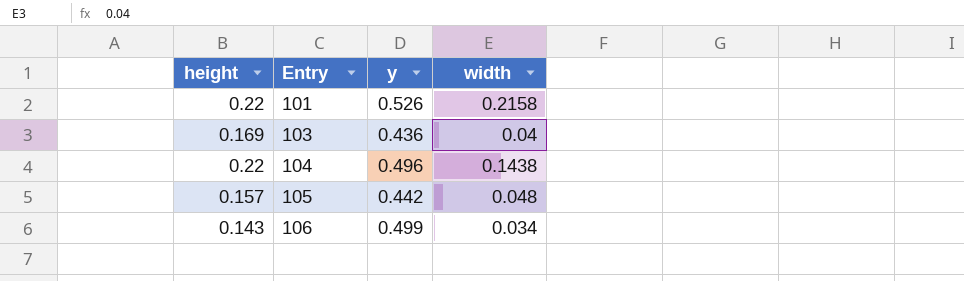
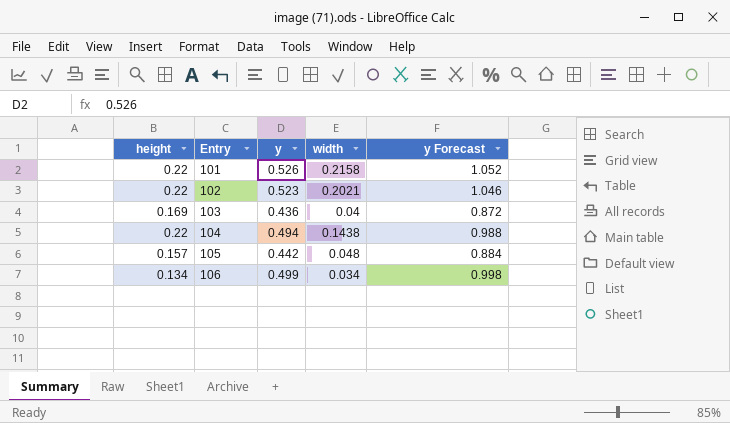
column y Forecast | formula: none -> [y] * 2
row 102: none -> 0.22 | 0.523 | 0.2021 | 1.046
104 | y: 0.496 -> 0.494
106 | height: 0.143 -> 0.134

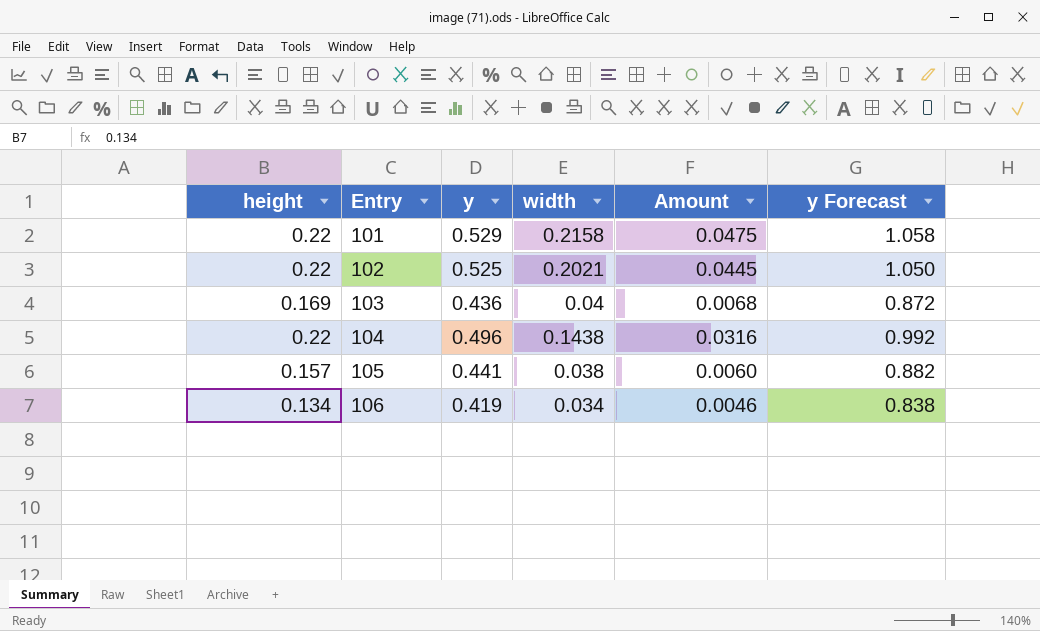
column Amount | formula: none -> [height] * [width]
101 | y: 0.526 -> 0.529
101 | y Forecast: 1.052 -> 1.058
102 | y: 0.523 -> 0.525
102 | y Forecast: 1.046 -> 1.050
104 | y: 0.494 -> 0.496
104 | y Forecast: 0.988 -> 0.992
105 | y: 0.442 -> 0.441
105 | width: 0.048 -> 0.038
105 | y Forecast: 0.884 -> 0.882
106 | y: 0.499 -> 0.419
106 | y Forecast: 0.998 -> 0.838

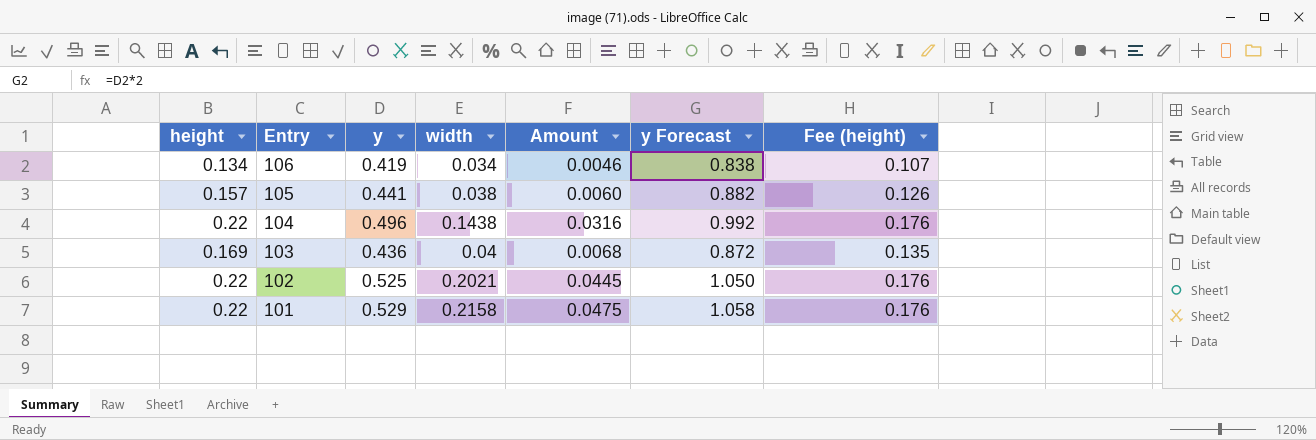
row order: Entry ascending -> Entry descending
column Fee (height) | formula: none -> [height] * 0.8

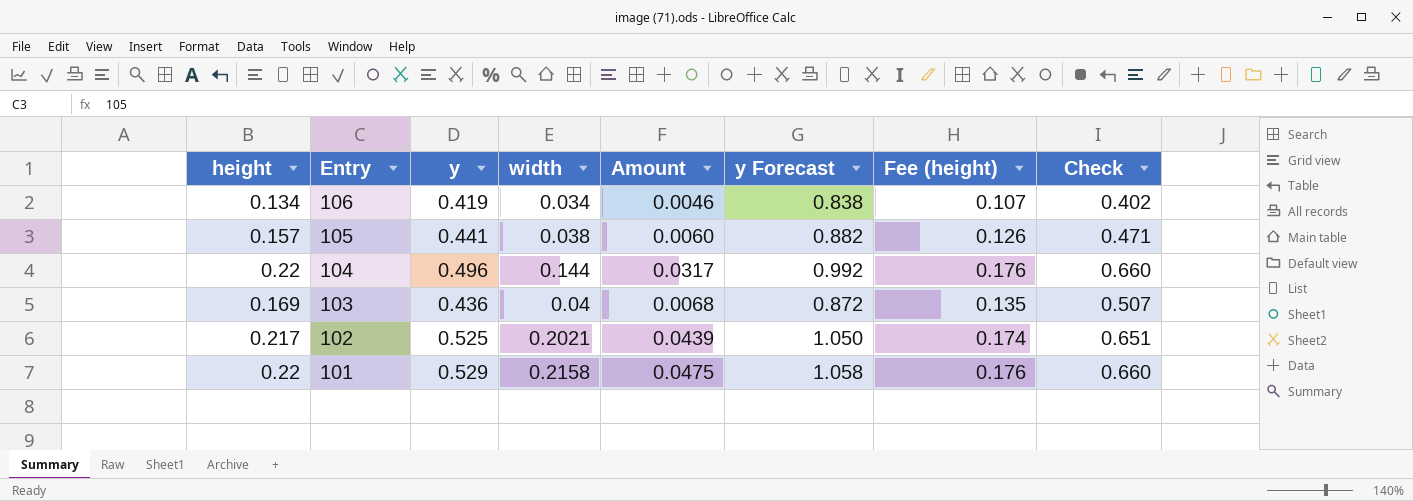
column Check | formula: none -> [height] * 3
104 | width: 0.1438 -> 0.144
104 | Amount: 0.0316 -> 0.0317
102 | height: 0.22 -> 0.217
102 | Amount: 0.0445 -> 0.0439
102 | Fee (height): 0.176 -> 0.174

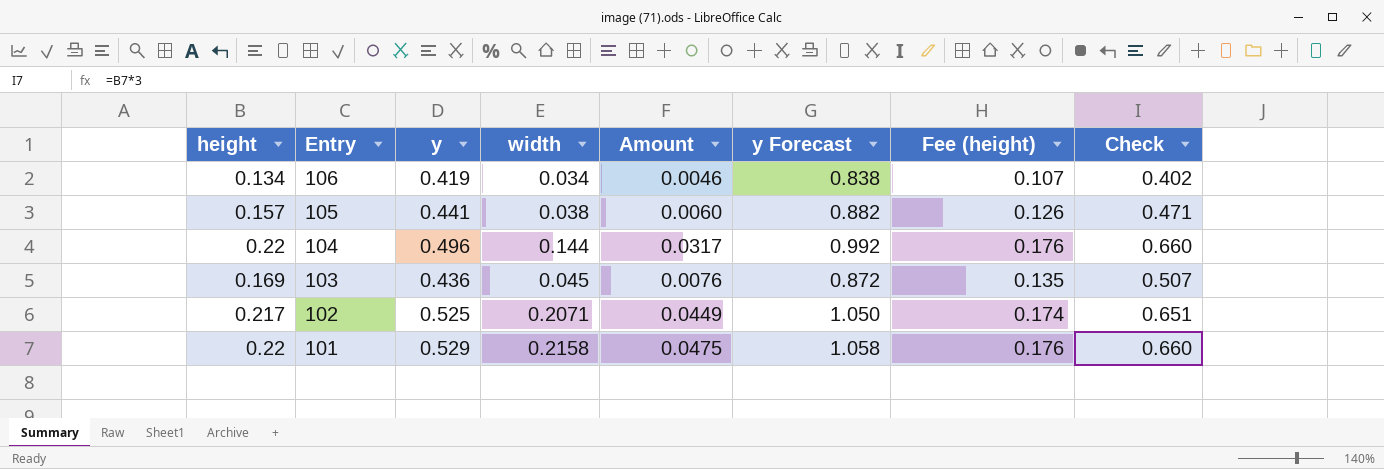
103 | width: 0.04 -> 0.045
103 | Amount: 0.0068 -> 0.0076
102 | width: 0.2021 -> 0.2071
102 | Amount: 0.0439 -> 0.0449

